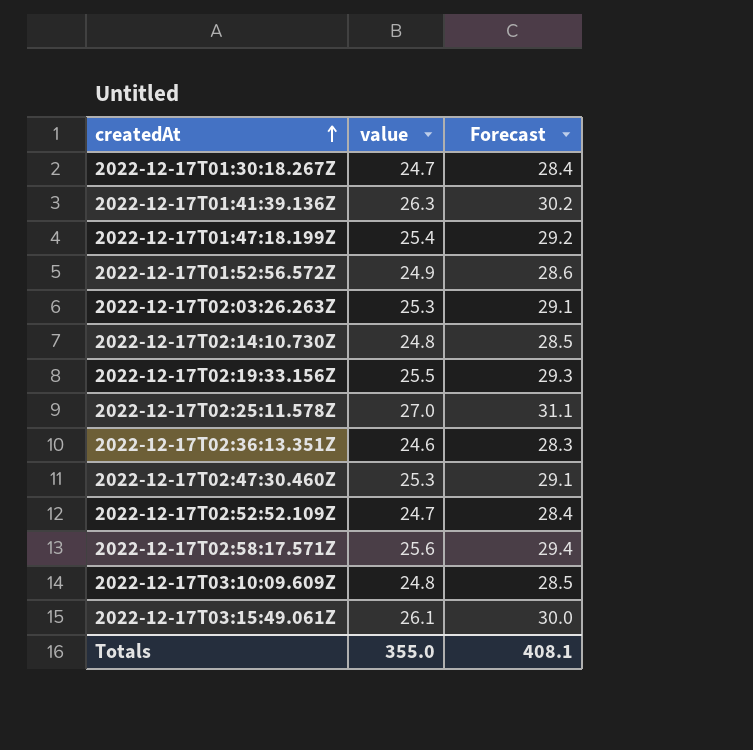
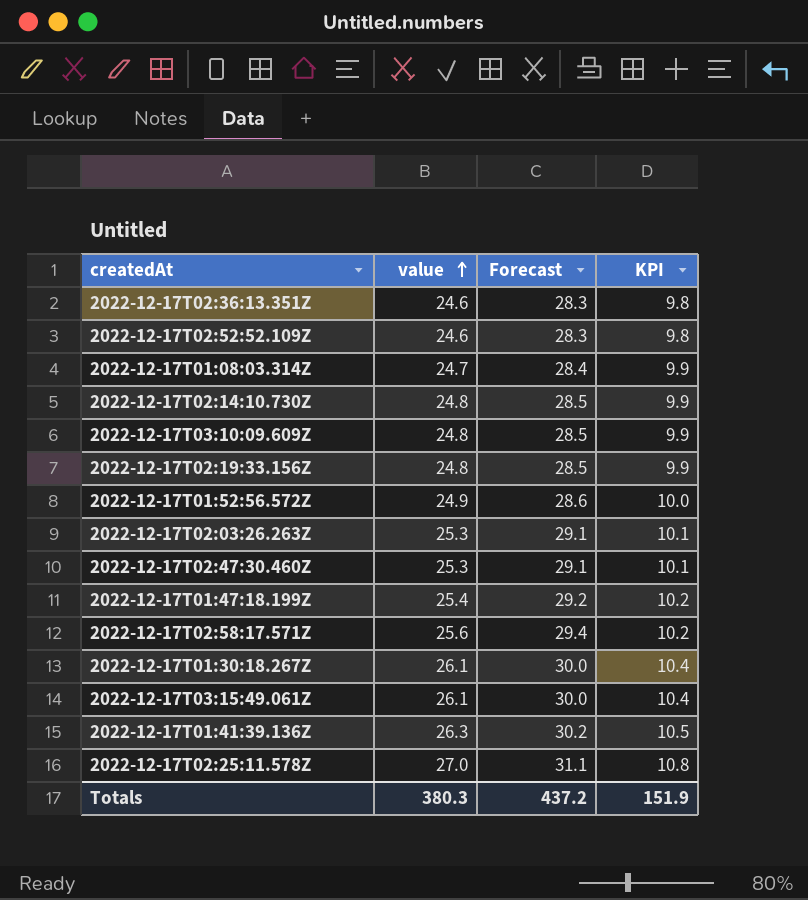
row order: createdAt ascending -> value ascending
column KPI | formula: none -> [value] * 0.4
2022-12-17T02:52:52.109Z | value: 24.7 -> 24.6
2022-12-17T02:52:52.109Z | Forecast: 28.4 -> 28.3
row 2022-12-17T01:08:03.314Z: none -> 24.7 | 28.4 | 9.9
2022-12-17T02:19:33.156Z | value: 25.5 -> 24.8
2022-12-17T02:19:33.156Z | Forecast: 29.3 -> 28.5
2022-12-17T01:30:18.267Z | value: 24.7 -> 26.1
2022-12-17T01:30:18.267Z | Forecast: 28.4 -> 30.0
Totals | value: 355.0 -> 380.3
Totals | Forecast: 408.1 -> 437.2

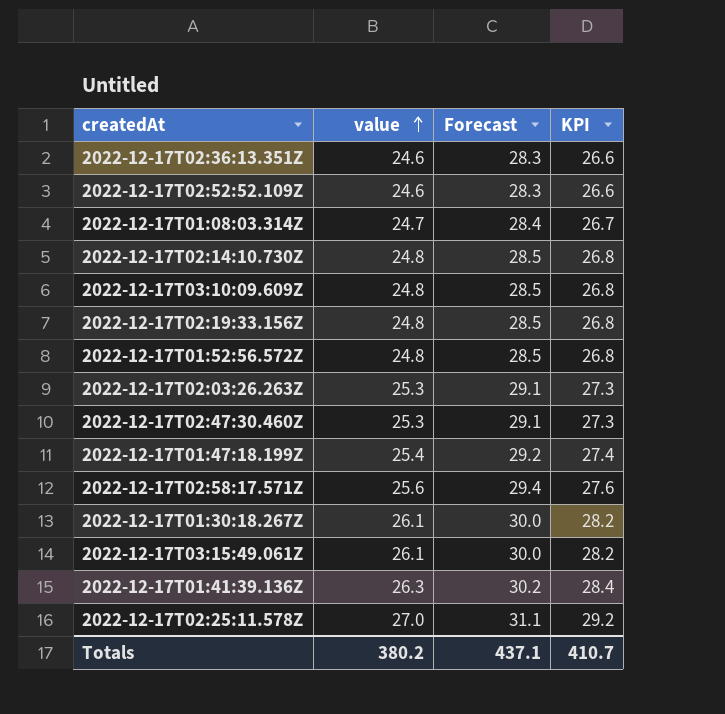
column KPI | formula: [value] * 0.4 -> [value] * 1.08
2022-12-17T01:52:56.572Z | value: 24.9 -> 24.8
2022-12-17T01:52:56.572Z | Forecast: 28.6 -> 28.5
Totals | value: 380.3 -> 380.2
Totals | Forecast: 437.2 -> 437.1
Totals | KPI: 151.9 -> 410.7

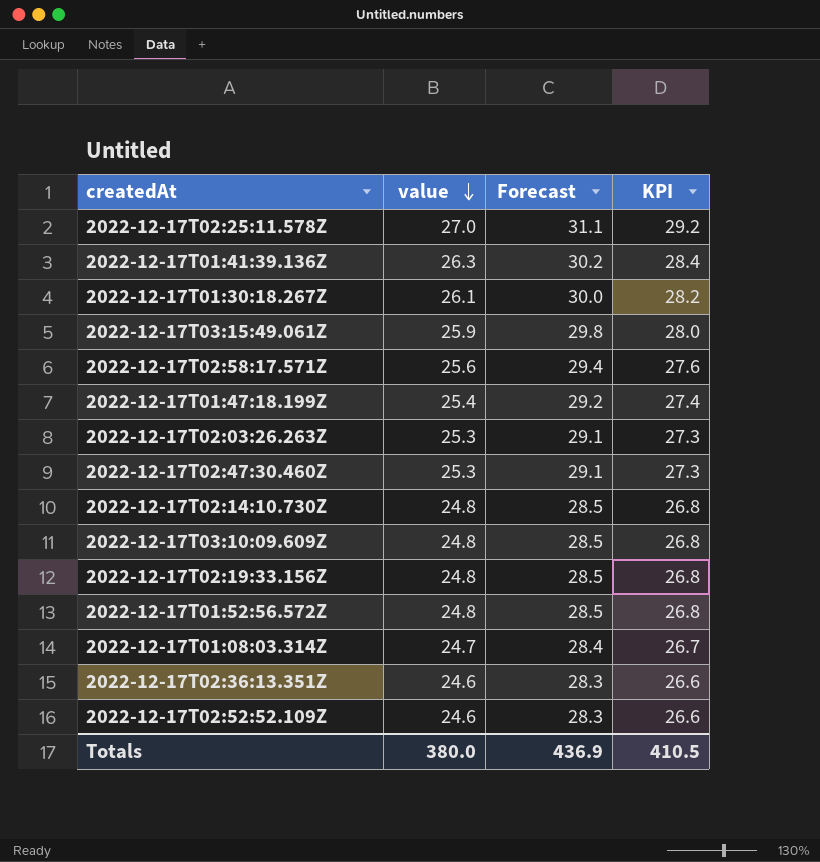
row order: value ascending -> value descending
2022-12-17T03:15:49.061Z | value: 26.1 -> 25.9
2022-12-17T03:15:49.061Z | Forecast: 30.0 -> 29.8
2022-12-17T03:15:49.061Z | KPI: 28.2 -> 28.0
Totals | value: 380.2 -> 380.0
Totals | Forecast: 437.1 -> 436.9
Totals | KPI: 410.7 -> 410.5

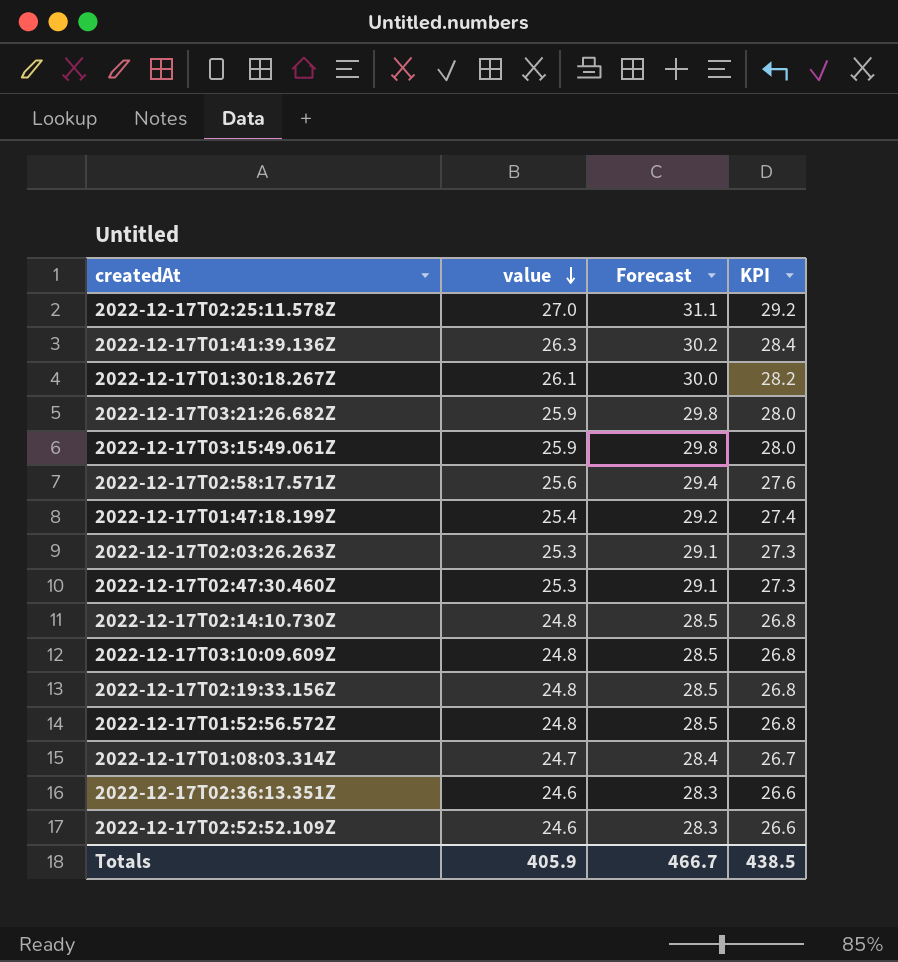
row 2022-12-17T03:21:26.682Z: none -> 25.9 | 29.8 | 28.0
Totals | value: 380.0 -> 405.9
Totals | Forecast: 436.9 -> 466.7
Totals | KPI: 410.5 -> 438.5

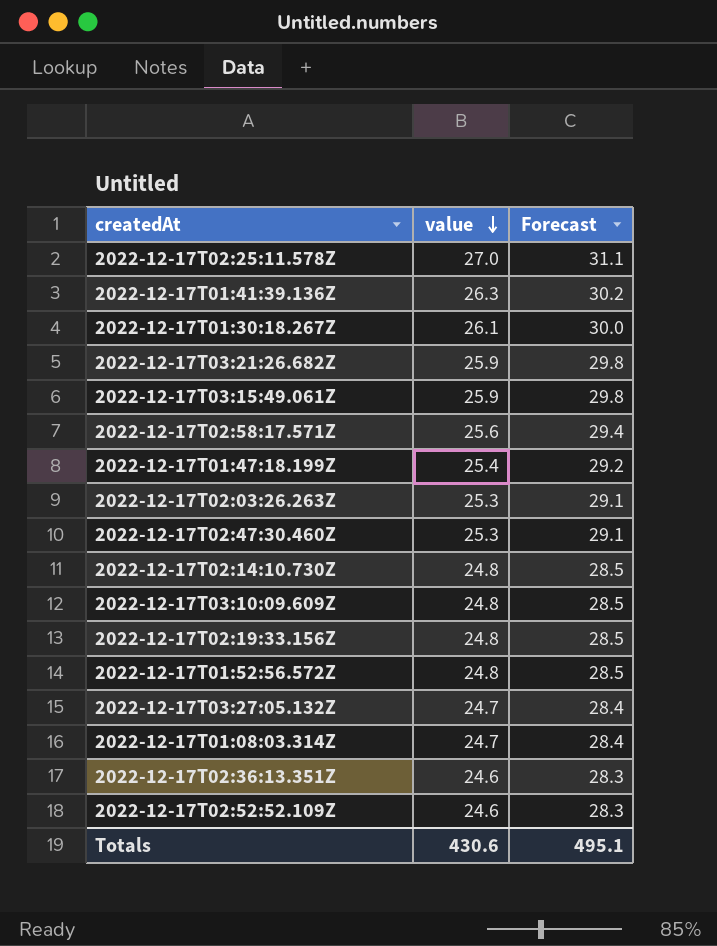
column KPI | formula: [value] * 1.08 -> none
row 2022-12-17T03:27:05.132Z: none -> 24.7 | 28.4
Totals | value: 405.9 -> 430.6
Totals | Forecast: 466.7 -> 495.1

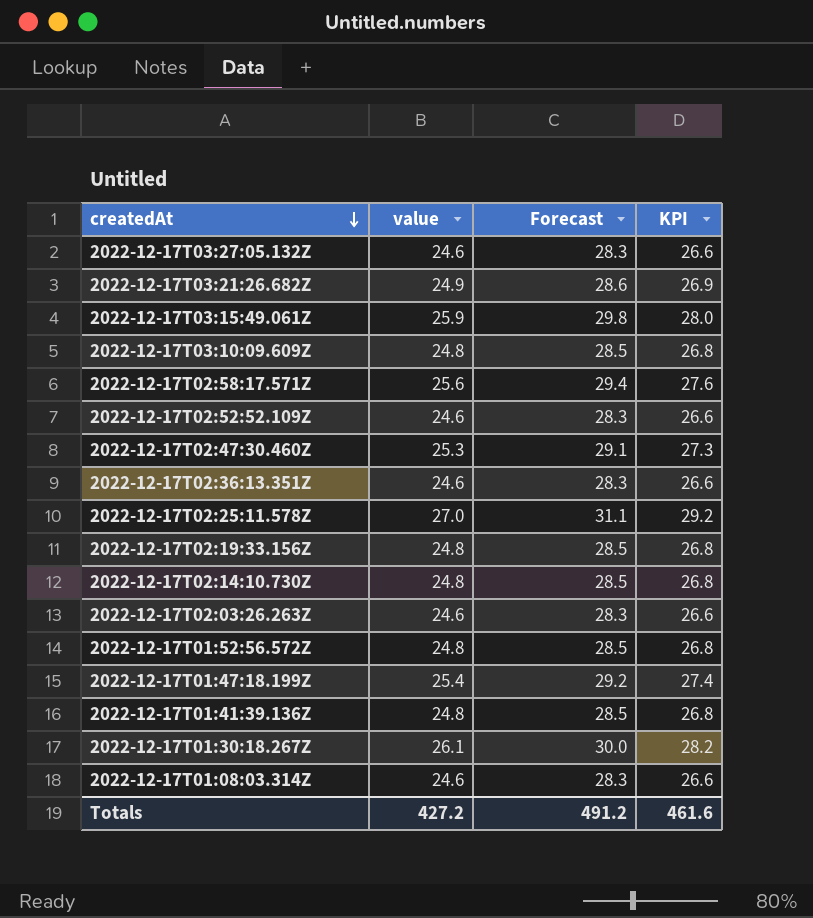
row order: value descending -> createdAt descending
column KPI | formula: none -> [value] * 1.08
2022-12-17T03:27:05.132Z | value: 24.7 -> 24.6
2022-12-17T03:27:05.132Z | Forecast: 28.4 -> 28.3
2022-12-17T03:21:26.682Z | value: 25.9 -> 24.9
2022-12-17T03:21:26.682Z | Forecast: 29.8 -> 28.6
2022-12-17T02:03:26.263Z | value: 25.3 -> 24.6
2022-12-17T02:03:26.263Z | Forecast: 29.1 -> 28.3
2022-12-17T01:41:39.136Z | value: 26.3 -> 24.8
2022-12-17T01:41:39.136Z | Forecast: 30.2 -> 28.5
2022-12-17T01:08:03.314Z | value: 24.7 -> 24.6
2022-12-17T01:08:03.314Z | Forecast: 28.4 -> 28.3
Totals | value: 430.6 -> 427.2
Totals | Forecast: 495.1 -> 491.2

